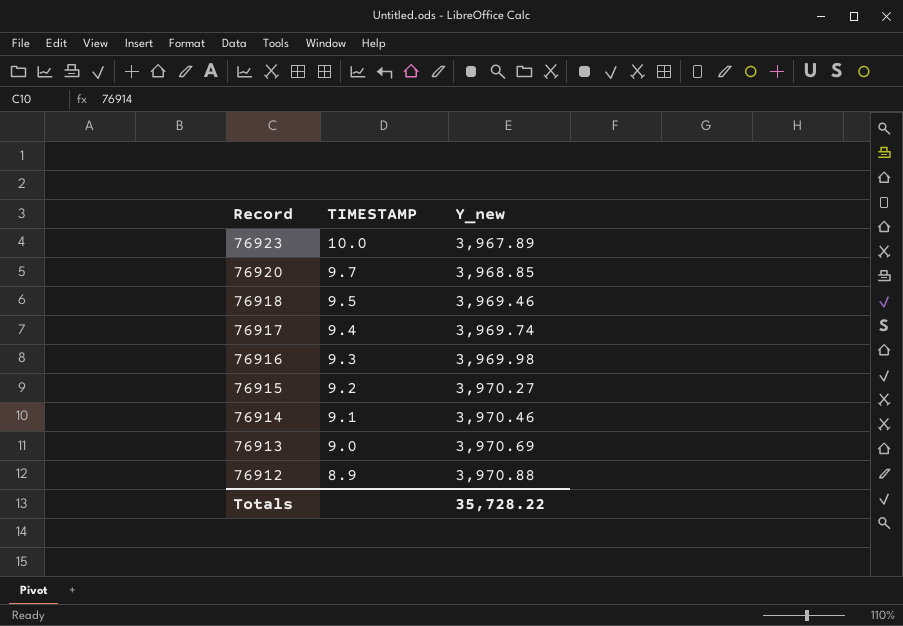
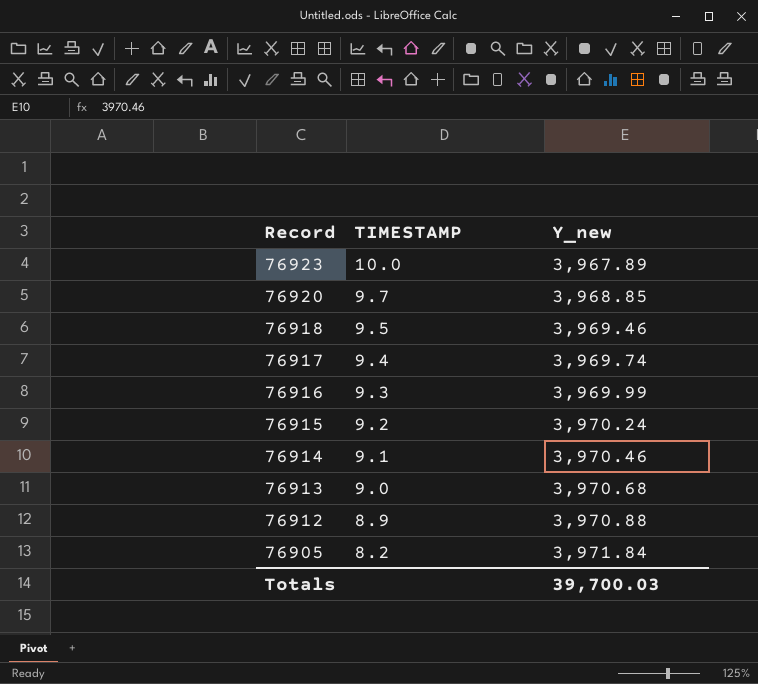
76916 | Y_new: 3,969.98 -> 3,969.99
76915 | Y_new: 3,970.27 -> 3,970.24
76913 | Y_new: 3,970.69 -> 3,970.68
row 76905: none -> 8.2 | 3,971.84
Totals | Y_new: 35,728.22 -> 39,700.03

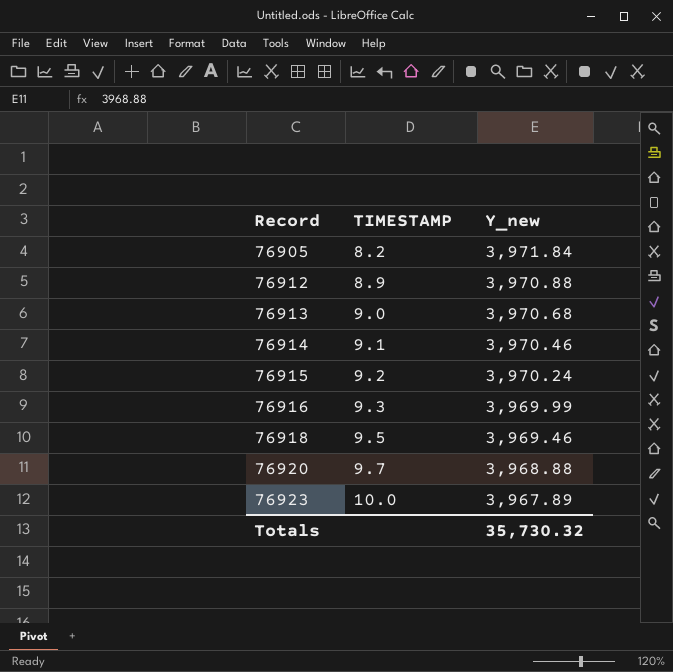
row order: Record descending -> Record ascending
row 76917: 9.4 | 3,969.74 -> none
76920 | Y_new: 3,968.85 -> 3,968.88
Totals | Y_new: 39,700.03 -> 35,730.32

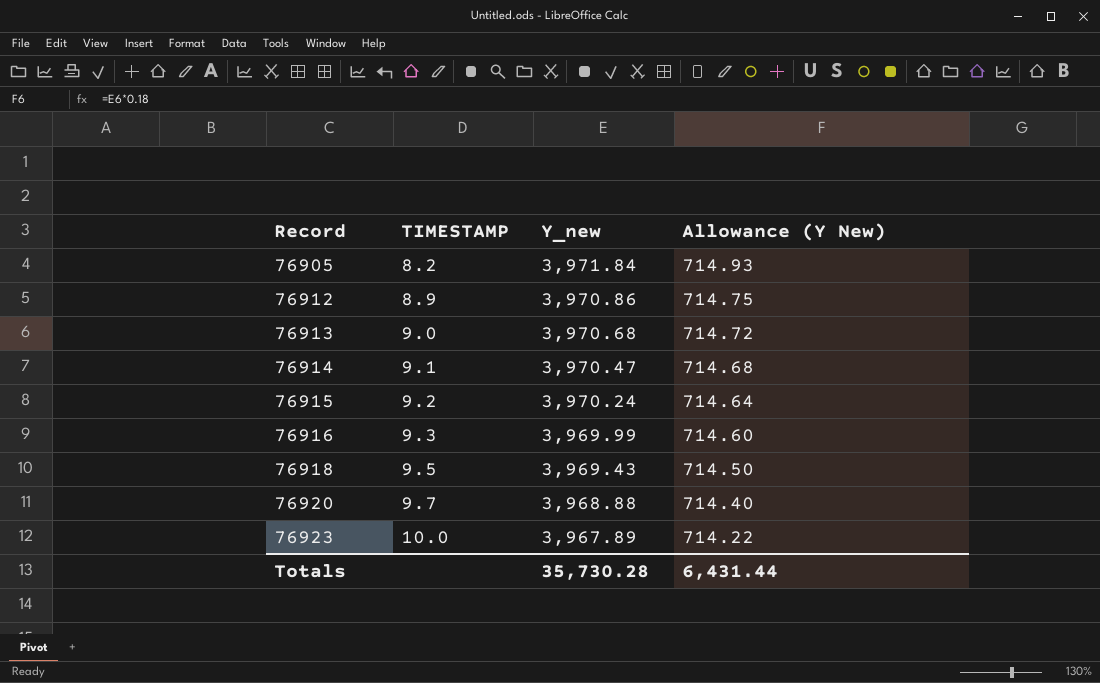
column Allowance (Y New) | formula: none -> [Y_new] * 0.18
76912 | Y_new: 3,970.88 -> 3,970.86
76914 | Y_new: 3,970.46 -> 3,970.47
76918 | Y_new: 3,969.46 -> 3,969.43
Totals | Y_new: 35,730.32 -> 35,730.28

